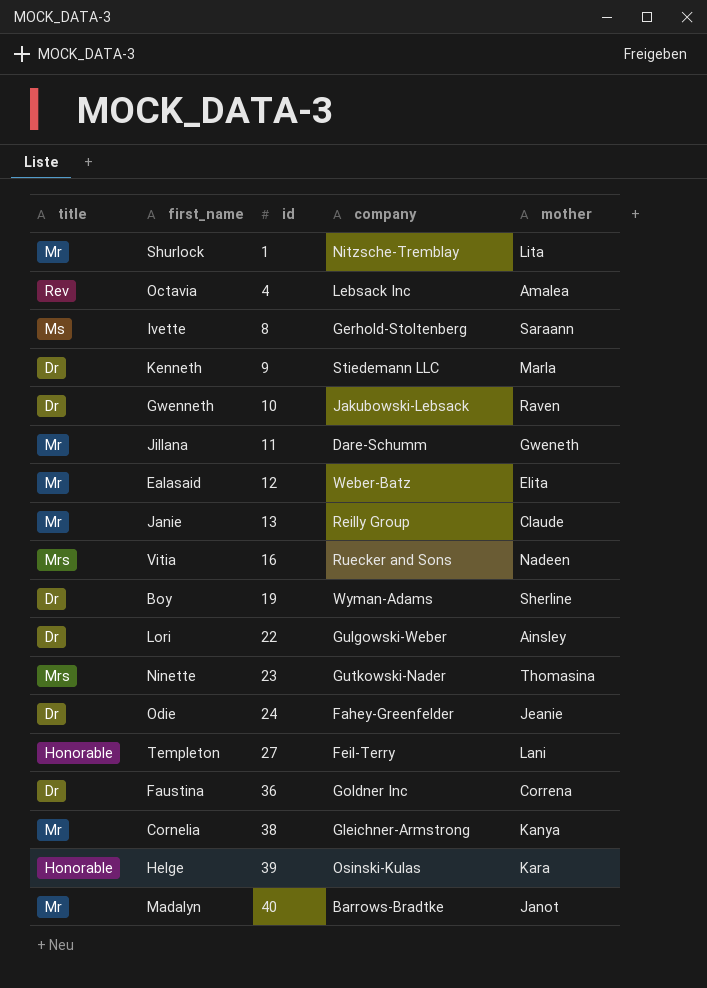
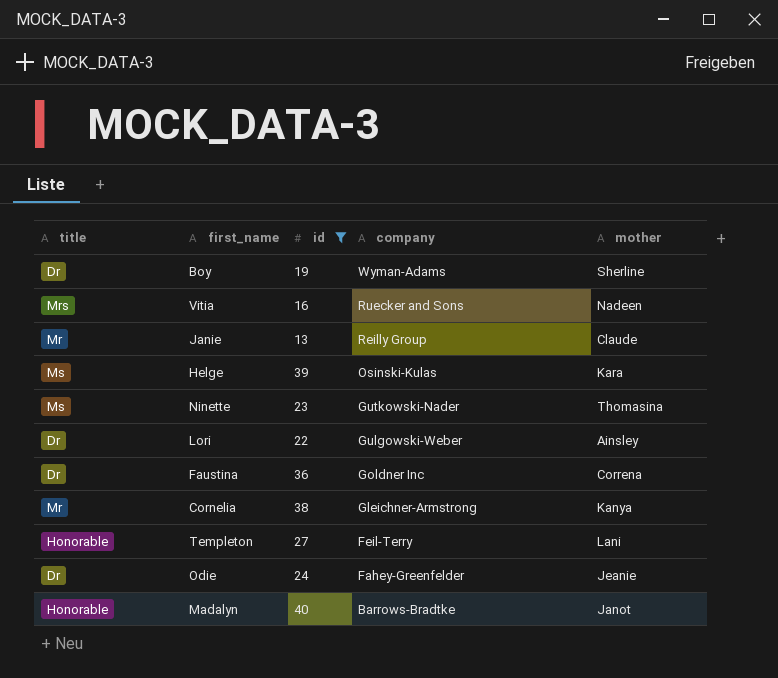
filter: none -> id >= 13
row order: id ascending -> company descending
Helge | title: Honorable -> Ms
Ninette | title: Mrs -> Ms
Madalyn | title: Mr -> Honorable

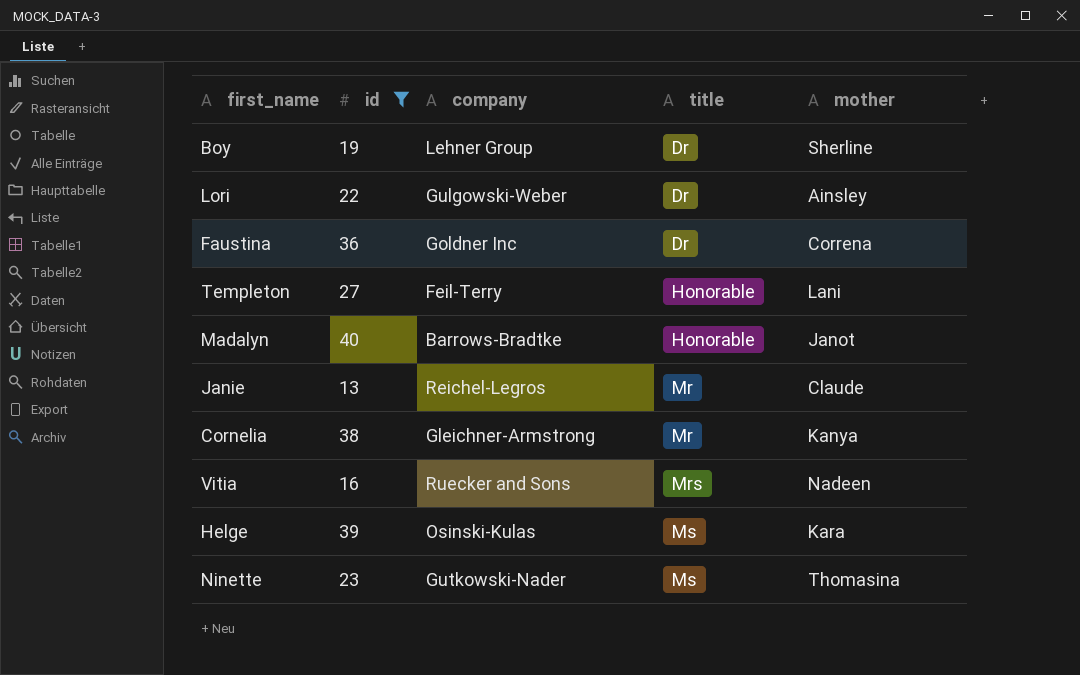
row order: company descending -> title ascending
column title | position: 1 -> 4
row Odie: Dr | 24 | Fahey-Greenfelder | Jeanie -> none
Boy | company: Wyman-Adams -> Lehner Group
Janie | company: Reilly Group -> Reichel-Legros

